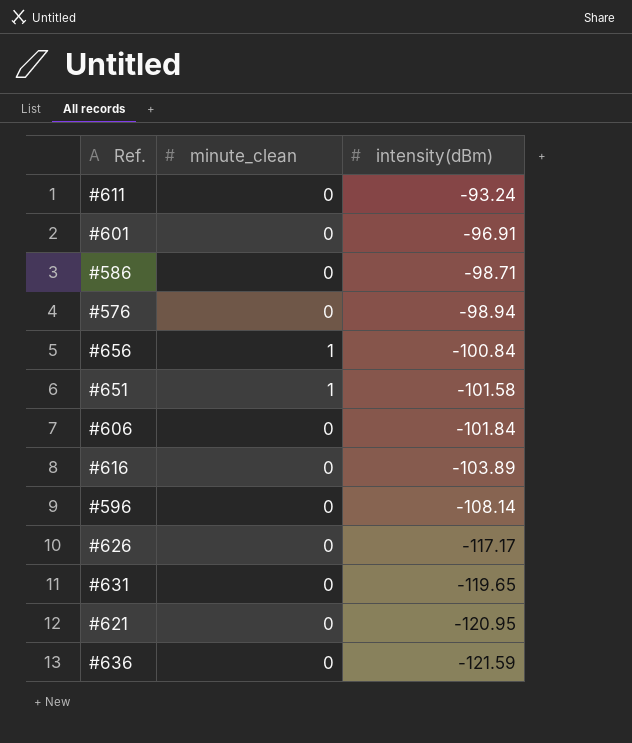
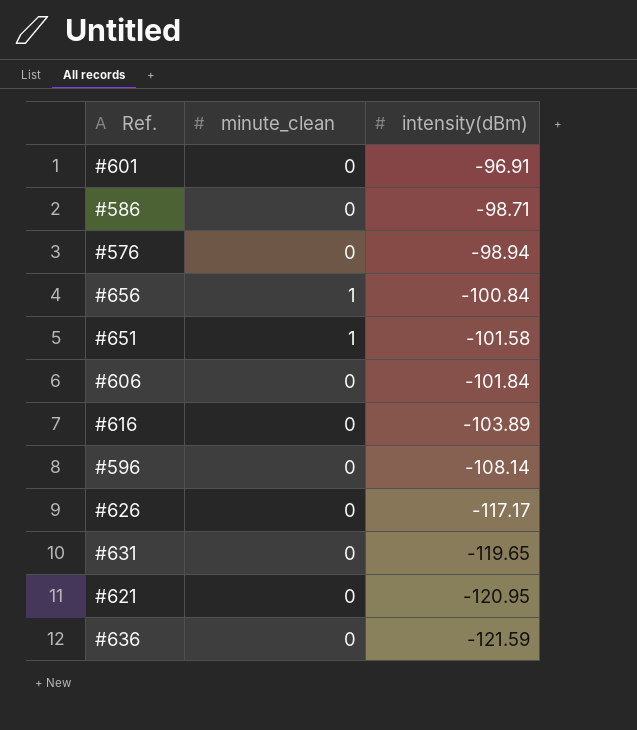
row #611: 0 | -93.24 -> none

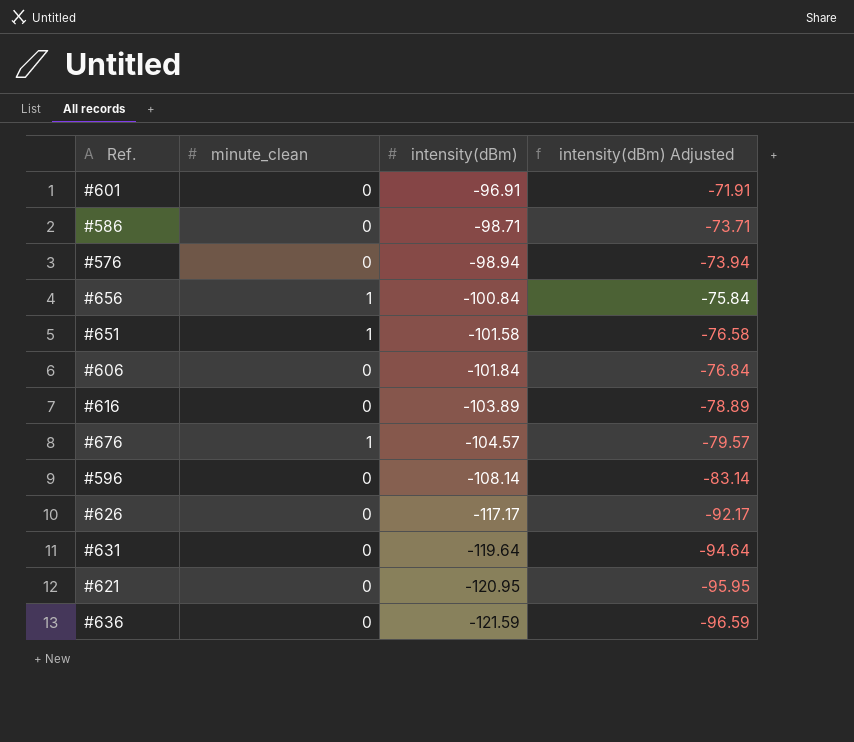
column intensity(dBm) Adjusted | formula: none -> [intensity(dBm)] + 25
row #676: none -> 1 | -104.57 | -79.57
#631 | intensity(dBm): -119.65 -> -119.64

